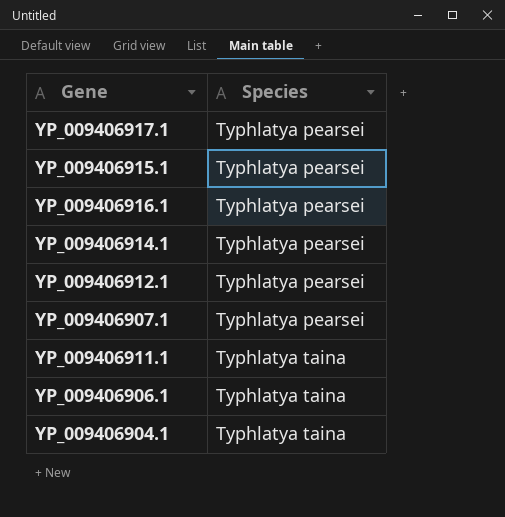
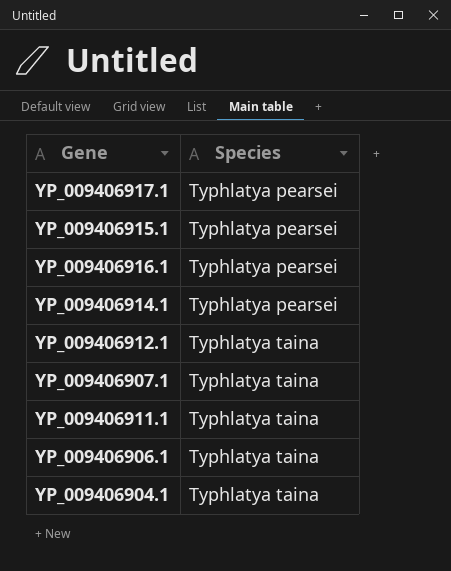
YP_009406912.1 | Species: Typhlatya pearsei -> Typhlatya taina
YP_009406907.1 | Species: Typhlatya pearsei -> Typhlatya taina

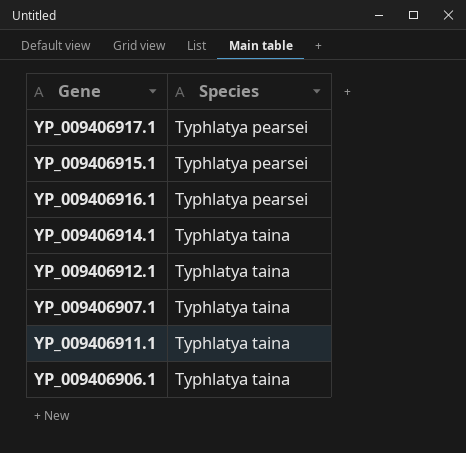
row YP_009406904.1: Typhlatya taina -> none
YP_009406914.1 | Species: Typhlatya pearsei -> Typhlatya taina

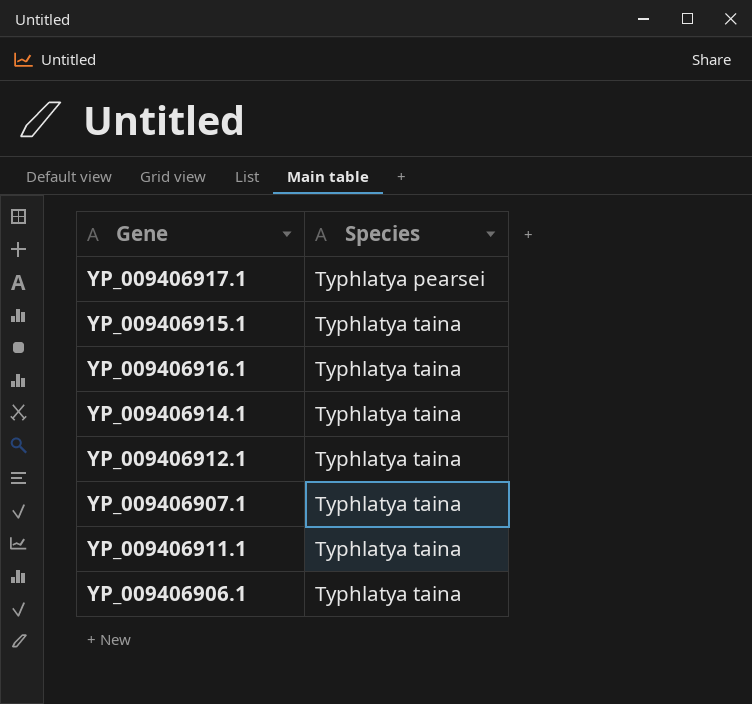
YP_009406915.1 | Species: Typhlatya pearsei -> Typhlatya taina
YP_009406916.1 | Species: Typhlatya pearsei -> Typhlatya taina

